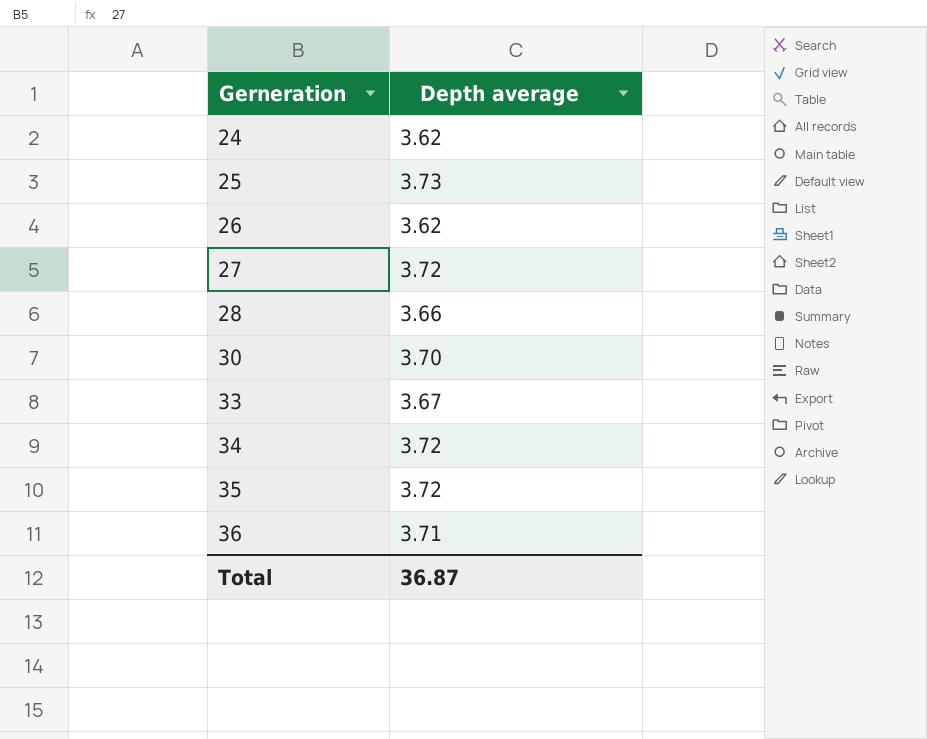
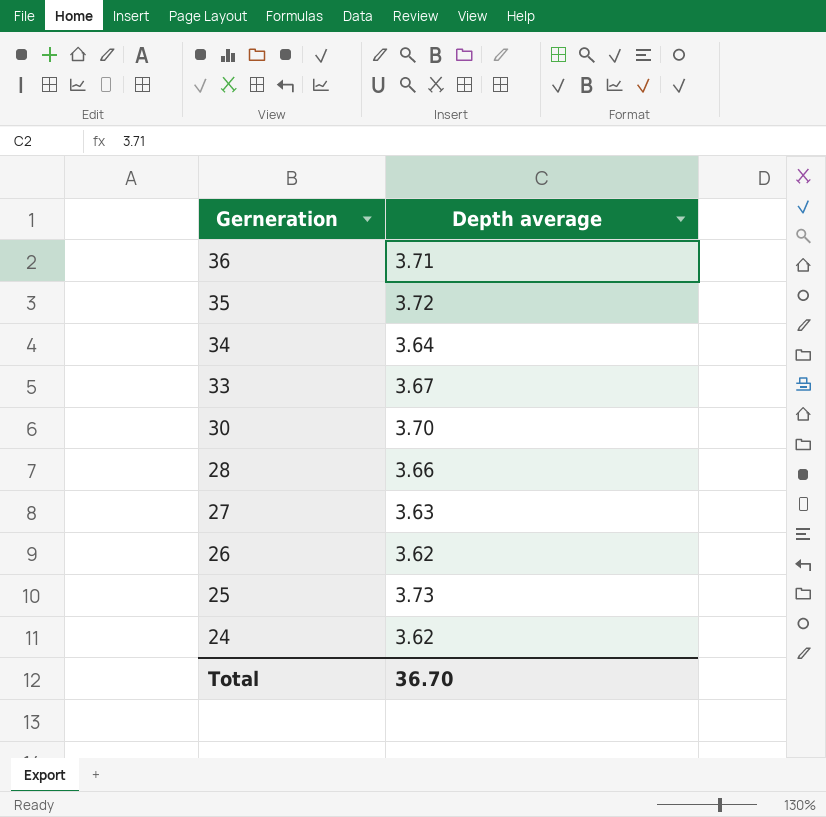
row order: Gerneration ascending -> Gerneration descending
34 | Depth average: 3.72 -> 3.64
27 | Depth average: 3.72 -> 3.63
Total | Depth average: 36.87 -> 36.70

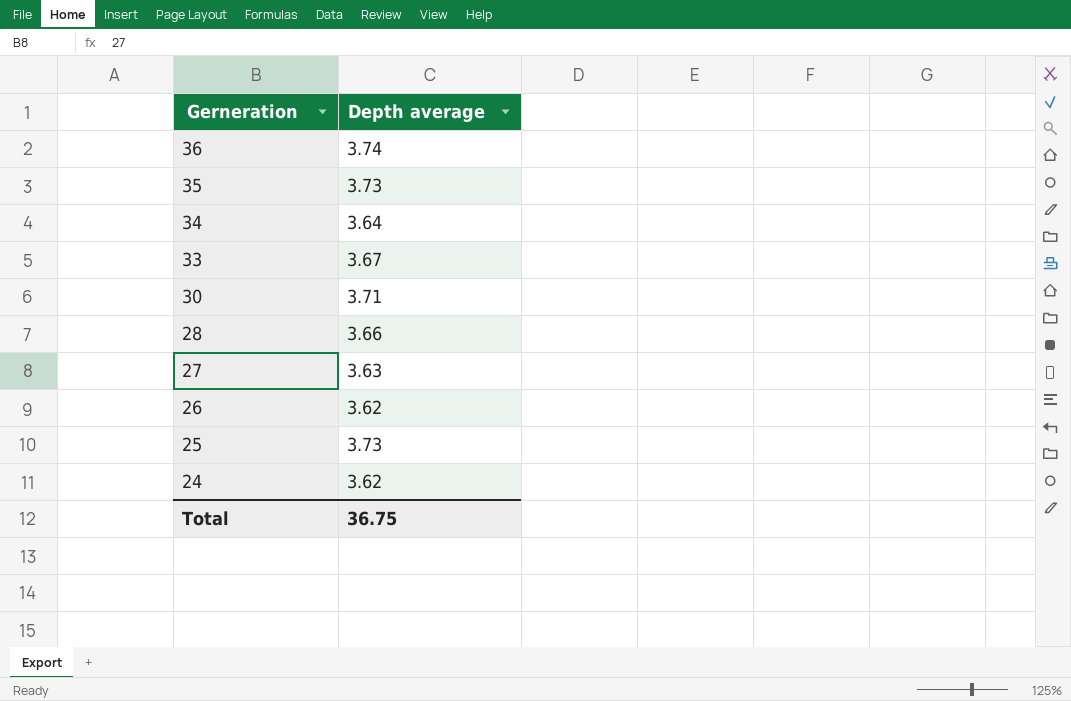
36 | Depth average: 3.71 -> 3.74
35 | Depth average: 3.72 -> 3.73
30 | Depth average: 3.70 -> 3.71
Total | Depth average: 36.70 -> 36.75

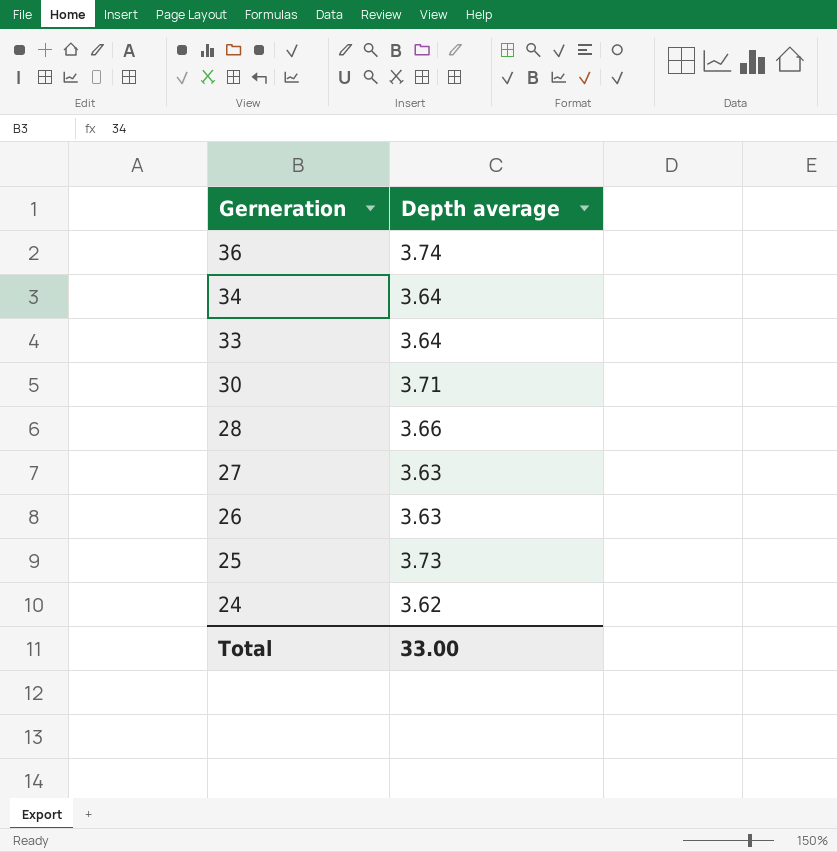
row 35: 3.73 -> none
33 | Depth average: 3.67 -> 3.64
26 | Depth average: 3.62 -> 3.63
Total | Depth average: 36.75 -> 33.00

